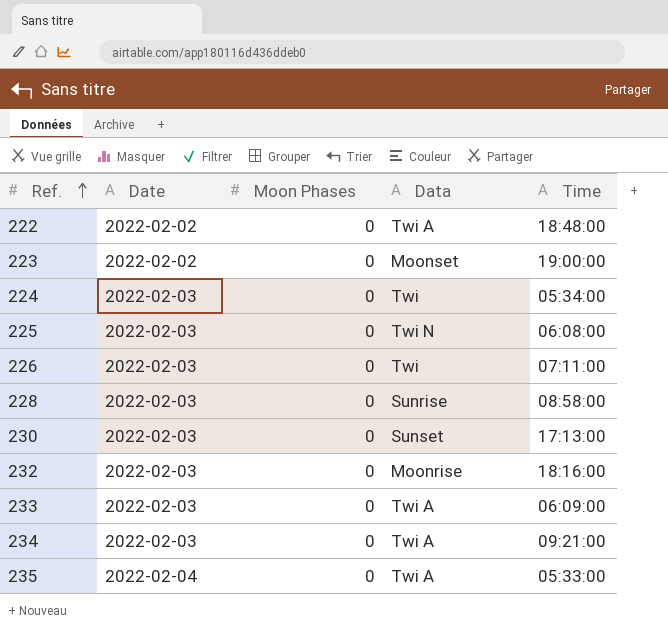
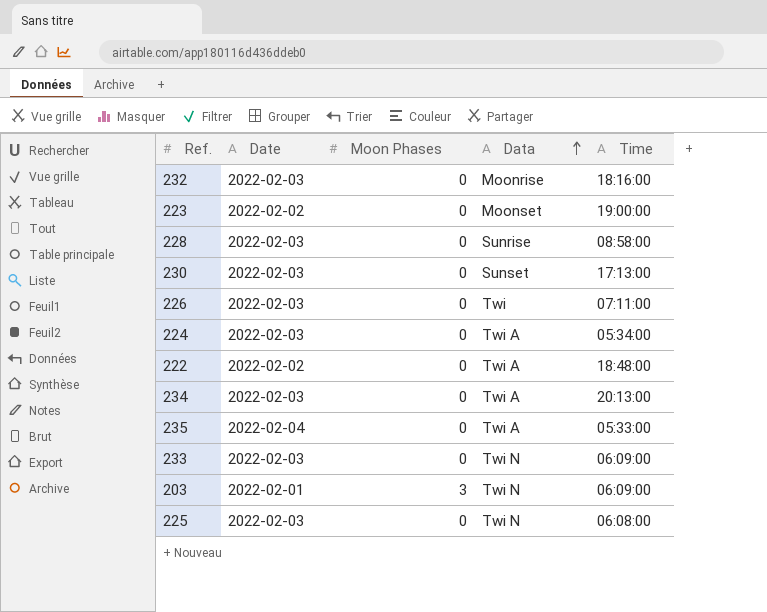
row order: Ref. ascending -> Data ascending
224 | Data: Twi -> Twi A
234 | Time: 09:21:00 -> 20:13:00
233 | Data: Twi A -> Twi N
row 203: none -> 2022-02-01 | 3 | Twi N | 06:09:00

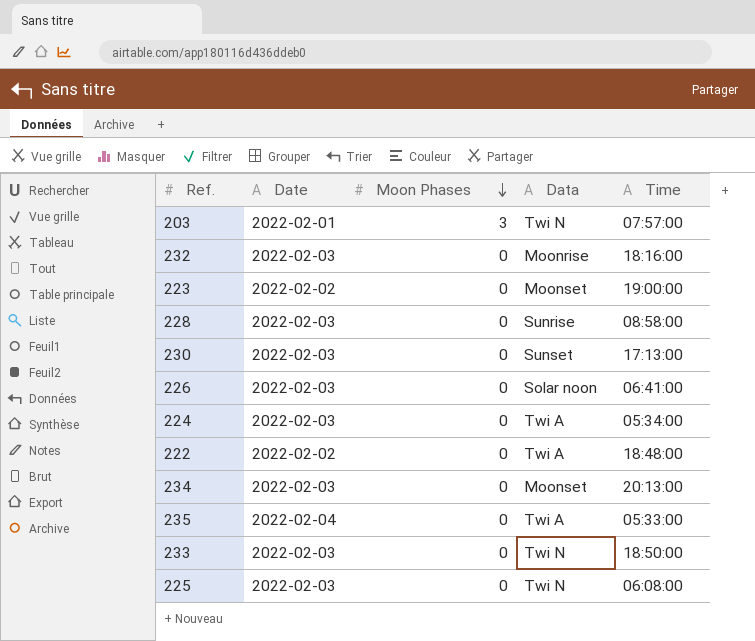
row order: Data ascending -> Moon Phases descending
203 | Time: 06:09:00 -> 07:57:00
226 | Data: Twi -> Solar noon
226 | Time: 07:11:00 -> 06:41:00
234 | Data: Twi A -> Moonset
233 | Time: 06:09:00 -> 18:50:00

